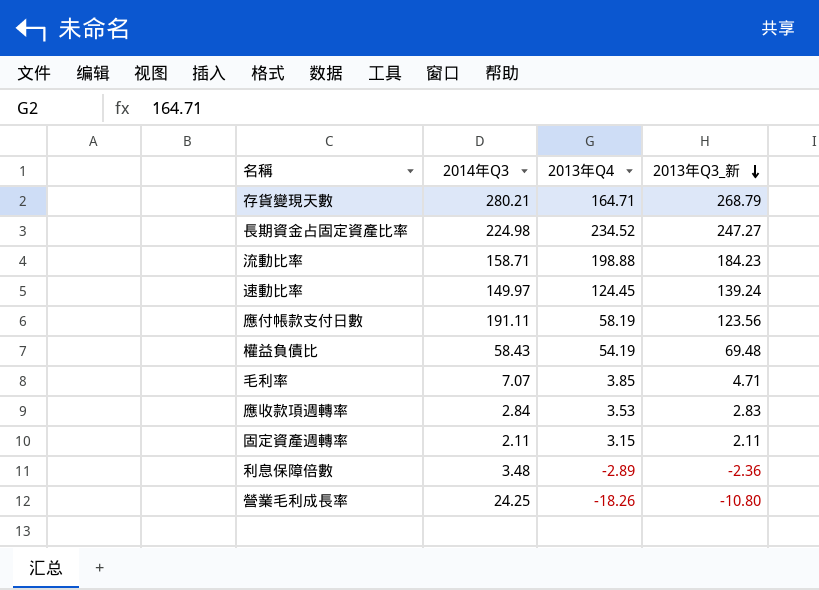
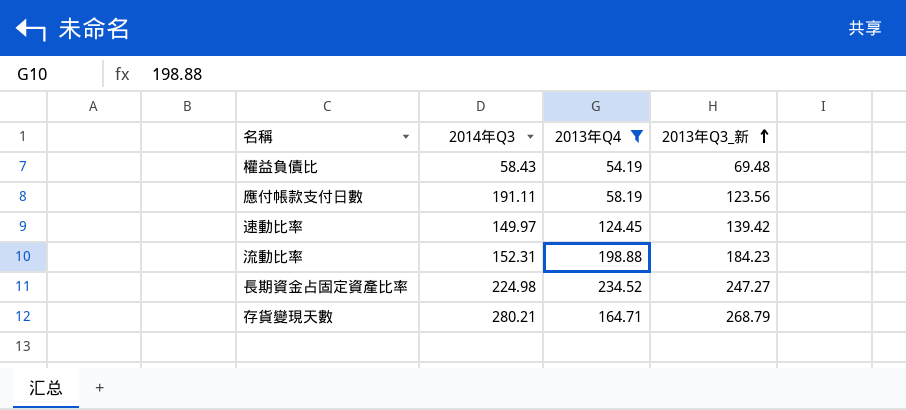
filter: none -> 2013年Q4 >= 54.19
row order: 2013年Q3_新 descending -> 2013年Q3_新 ascending
速動比率 | 2013年Q3_新: 139.24 -> 139.42
流動比率 | 2014年Q3: 158.71 -> 152.31

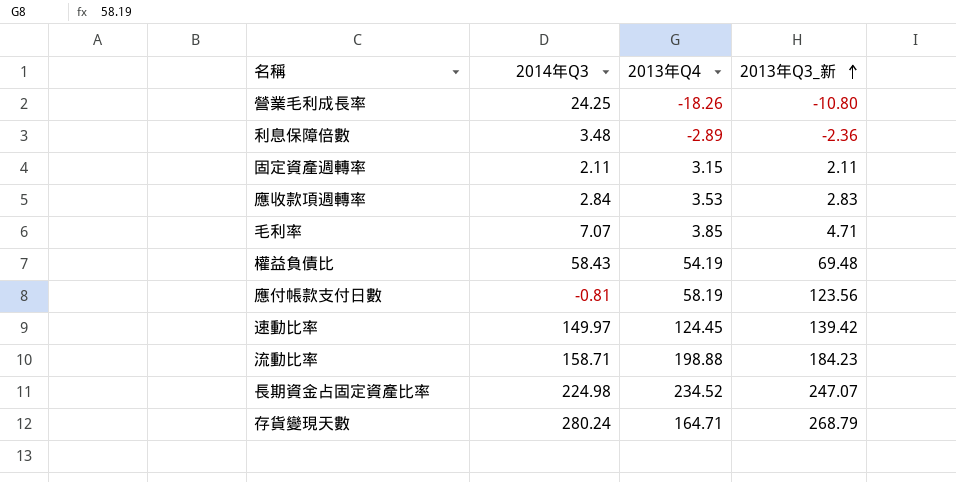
filter: 2013年Q4 >= 54.19 -> none
應付帳款支付日數 | 2014年Q3: 191.11 -> -0.81
流動比率 | 2014年Q3: 152.31 -> 158.71
長期資金占固定資產比率 | 2013年Q3_新: 247.27 -> 247.07
存貨變現天數 | 2014年Q3: 280.21 -> 280.24

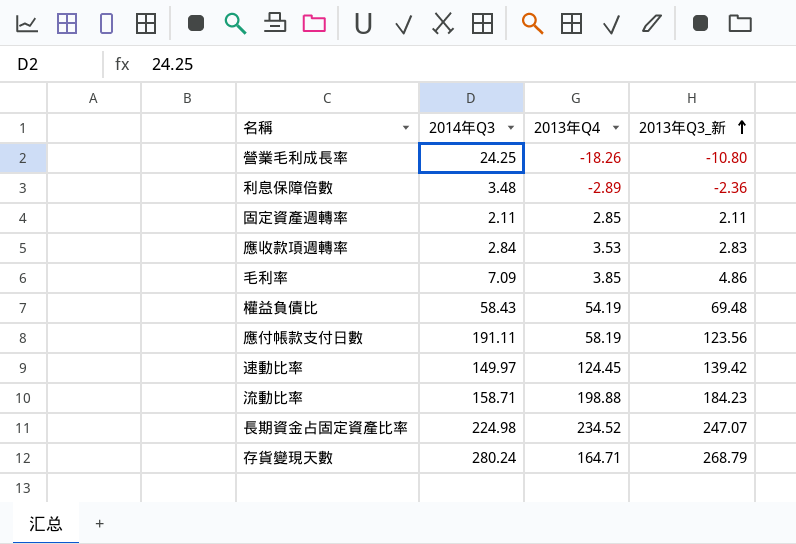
固定資產週轉率 | 2013年Q4: 3.15 -> 2.85
毛利率 | 2014年Q3: 7.07 -> 7.09
毛利率 | 2013年Q3_新: 4.71 -> 4.86
應付帳款支付日數 | 2014年Q3: -0.81 -> 191.11

